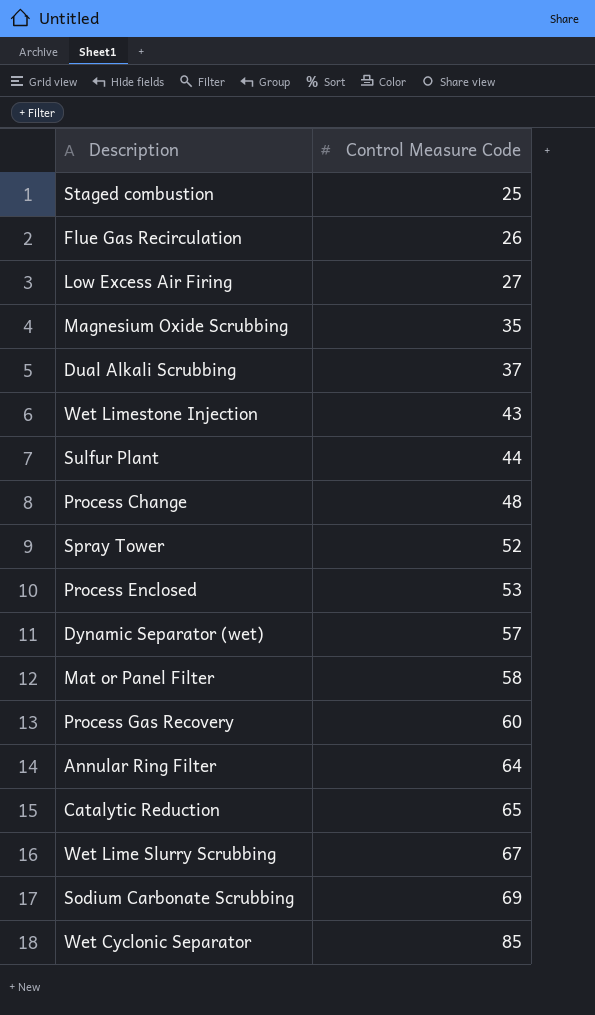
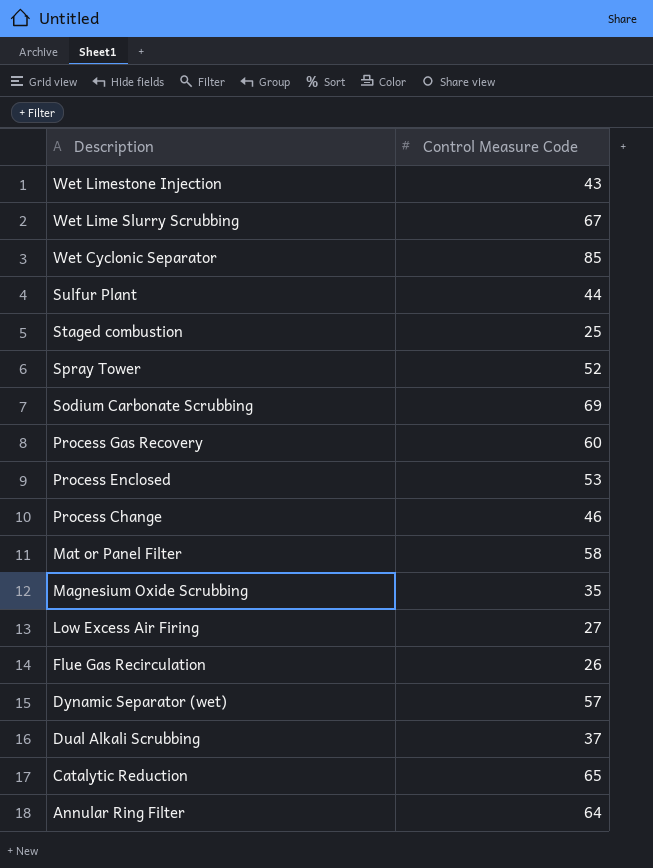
row order: Control Measure Code ascending -> Description descending
Process Change | Control Measure Code: 48 -> 46

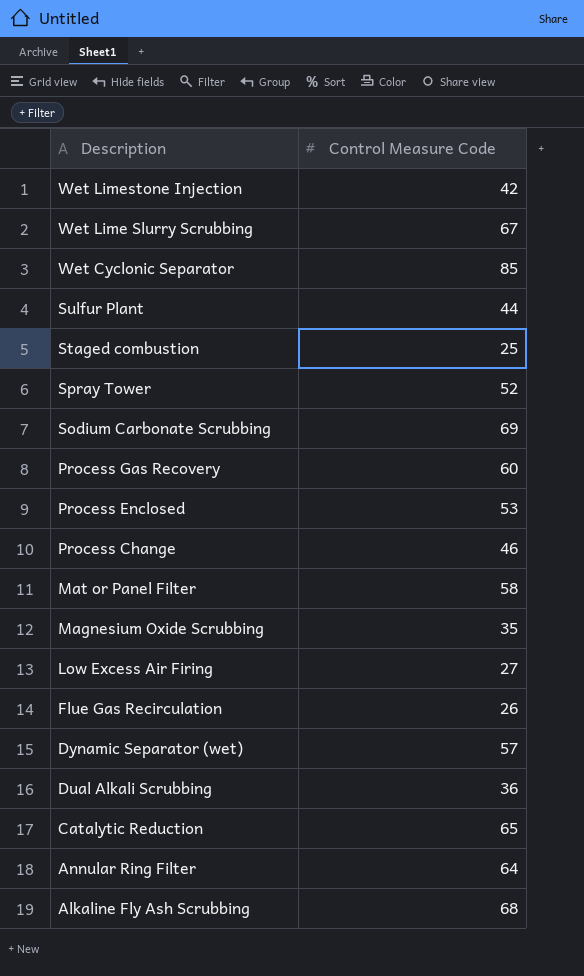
Wet Limestone Injection | Control Measure Code: 43 -> 42
Dual Alkali Scrubbing | Control Measure Code: 37 -> 36
row Alkaline Fly Ash Scrubbing: none -> 68

